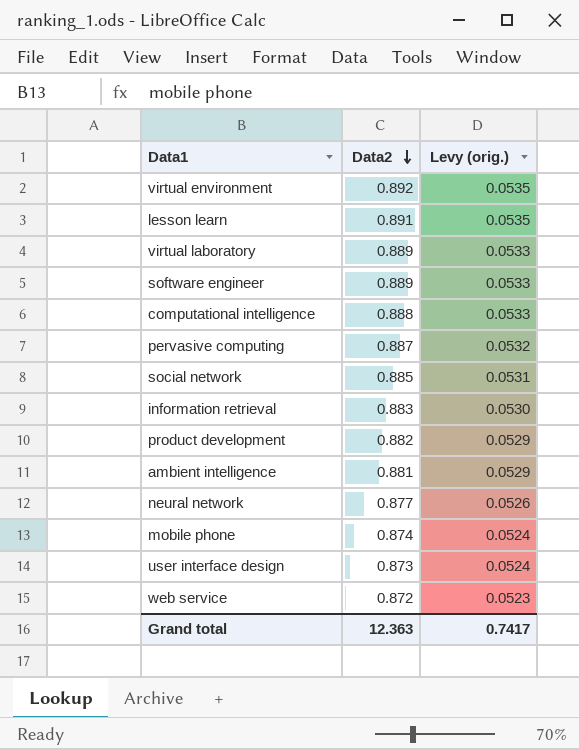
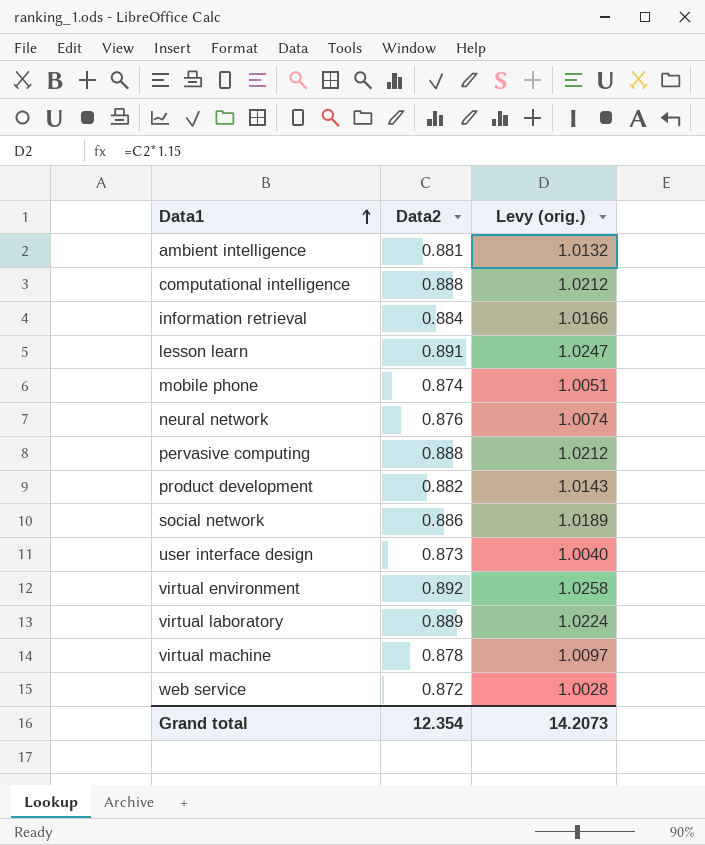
row order: Data2 descending -> Data1 ascending
column Levy (orig.) | formula: [Data2] * 0.06 -> [Data2] * 1.15
row software engineer: 0.889 | 0.0533 -> none
information retrieval | Data2: 0.883 -> 0.884
neural network | Data2: 0.877 -> 0.876
pervasive computing | Data2: 0.887 -> 0.888
social network | Data2: 0.885 -> 0.886
row virtual machine: none -> 0.878 | 1.0097
Grand total | Data2: 12.363 -> 12.354
Grand total | Levy (orig.): 0.7417 -> 14.2073

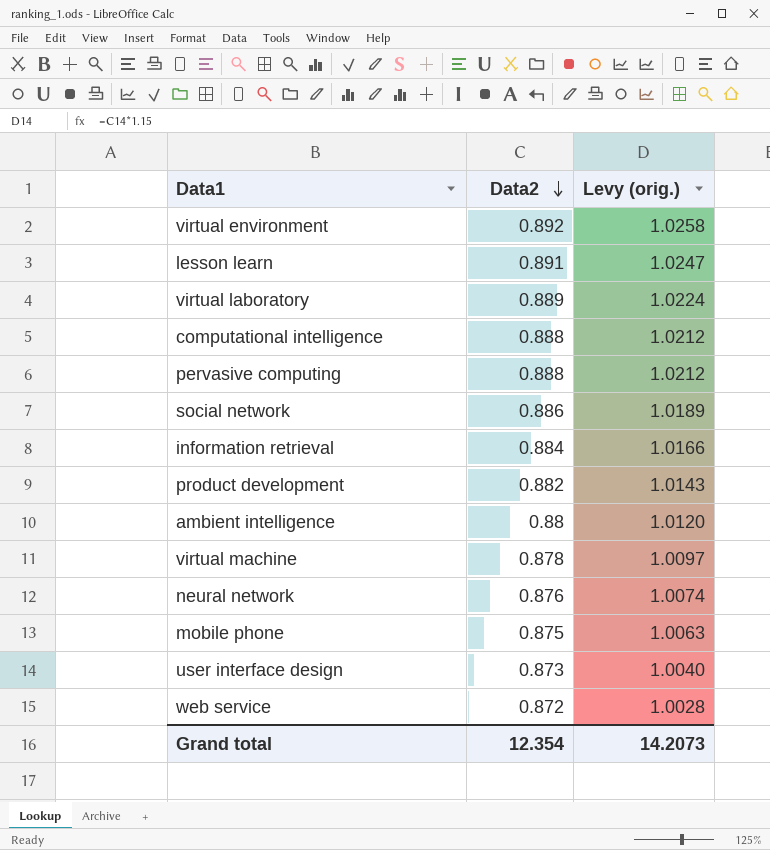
row order: Data1 ascending -> Data2 descending
ambient intelligence | Data2: 0.881 -> 0.88
ambient intelligence | Levy (orig.): 1.0132 -> 1.0120
mobile phone | Data2: 0.874 -> 0.875
mobile phone | Levy (orig.): 1.0051 -> 1.0063

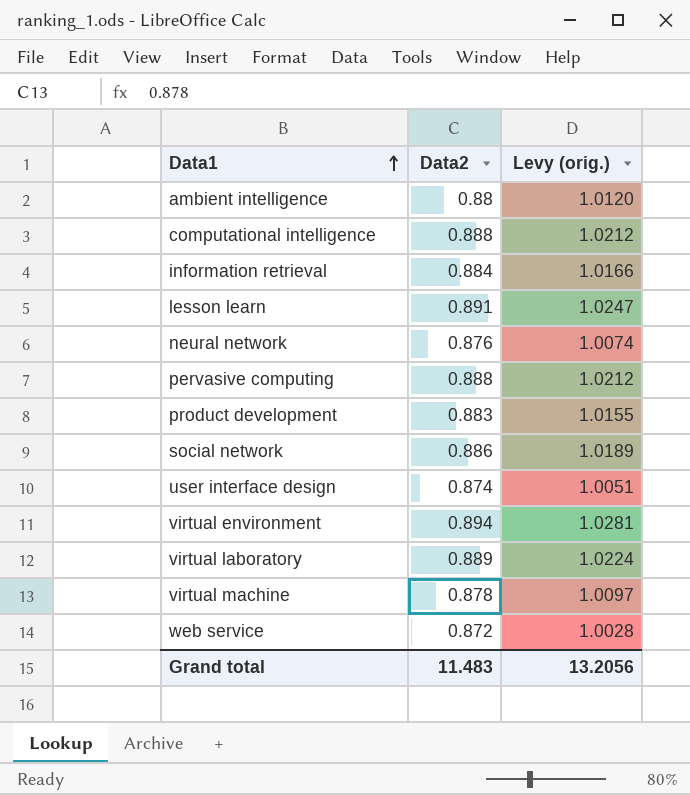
row order: Data2 descending -> Data1 ascending
row mobile phone: 0.875 | 1.0063 -> none
product development | Data2: 0.882 -> 0.883
product development | Levy (orig.): 1.0143 -> 1.0155
user interface design | Data2: 0.873 -> 0.874
user interface design | Levy (orig.): 1.0040 -> 1.0051
virtual environment | Data2: 0.892 -> 0.894
virtual environment | Levy (orig.): 1.0258 -> 1.0281
Grand total | Data2: 12.354 -> 11.483
Grand total | Levy (orig.): 14.2073 -> 13.2056

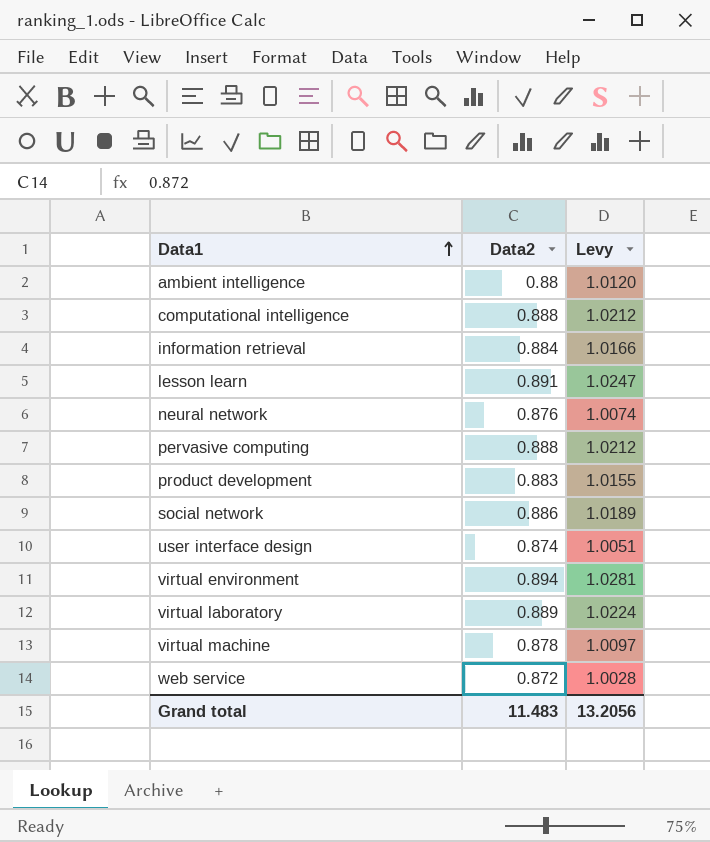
column name: Levy (orig.) -> Levy

